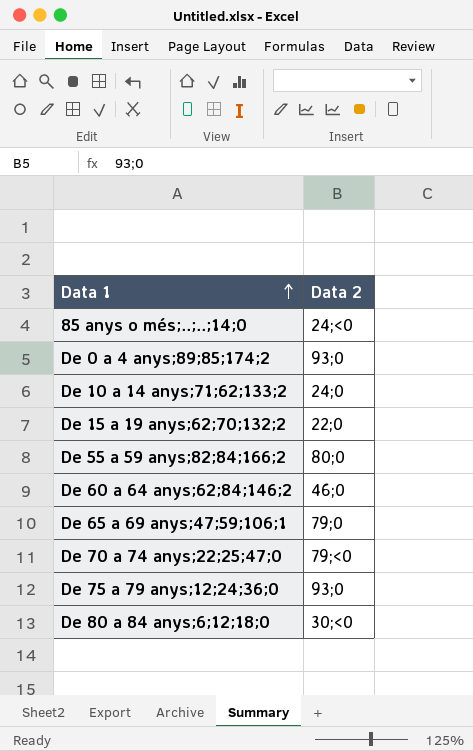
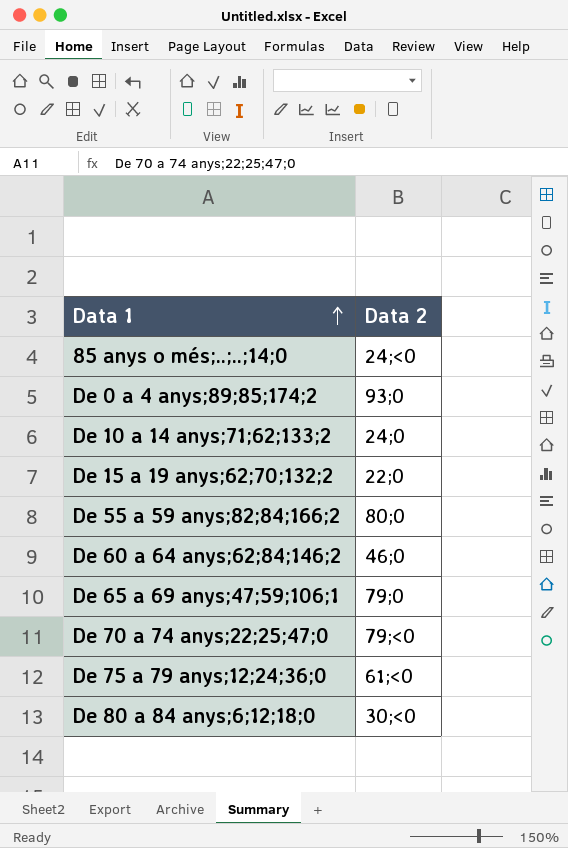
De 75 a 79 anys;12;24;36;0 | Data 2: 93;0 -> 61;<0

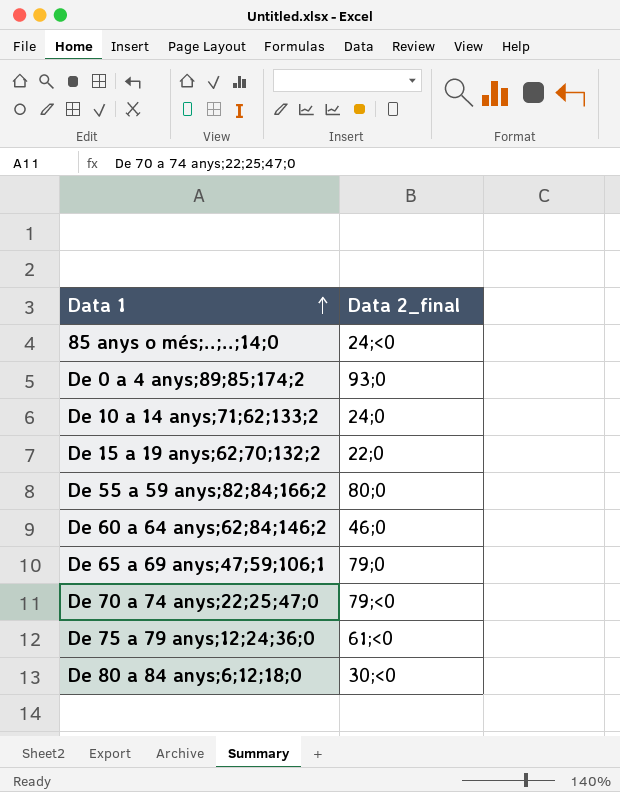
column name: Data 2 -> Data 2_final

